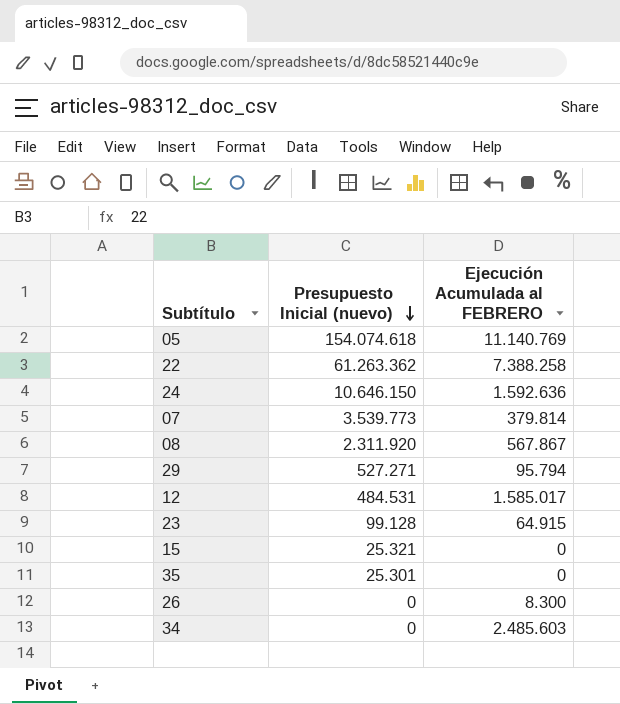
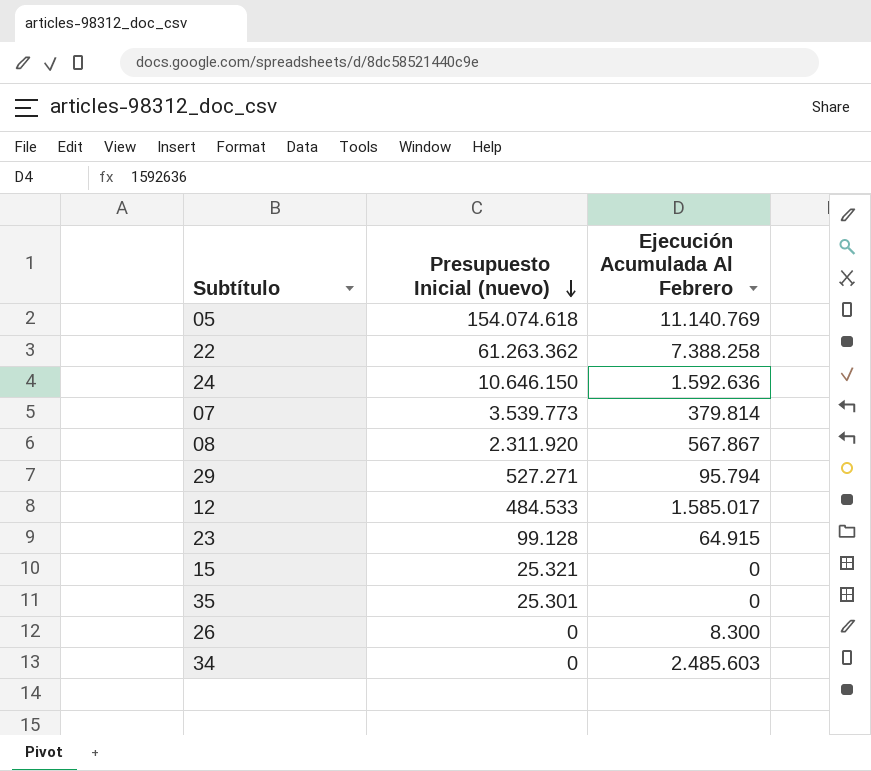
column name: Ejecución Acumulada al FEBRERO -> Ejecución Acumulada Al Febrero
12 | Presupuesto Inicial (nuevo): 484.531 -> 484.533

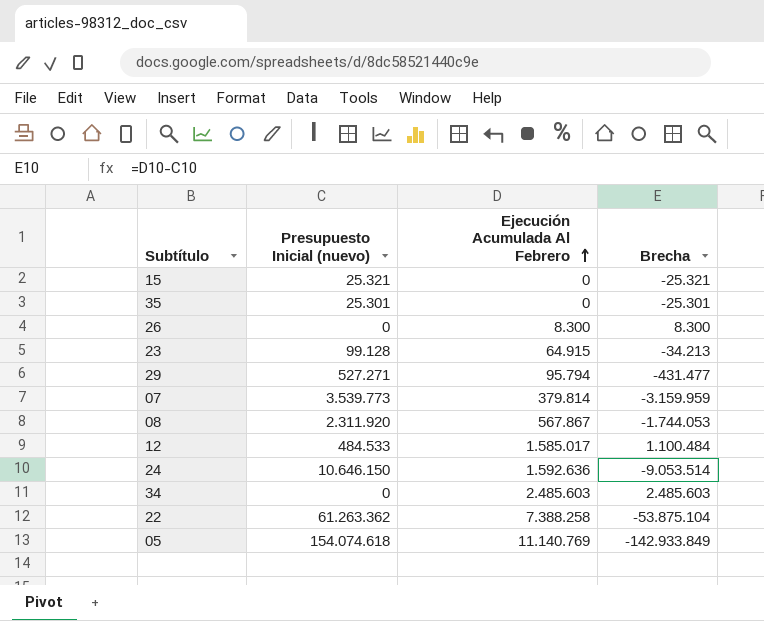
row order: Presupuesto Inicial (nuevo) descending -> Ejecución Acumulada Al Febrero ascending
column Brecha | formula: none -> [Ejecución Acumulada Al Febrero] - [Presupuesto Inicial (nuevo)]

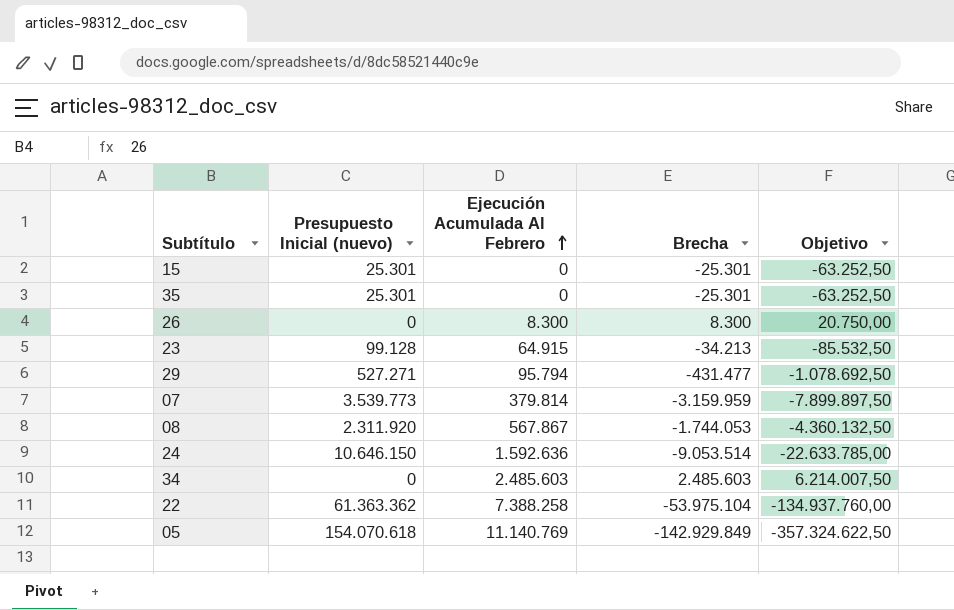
column Objetivo | formula: none -> [Brecha] * 2,5
row 12: 484.533 | 1.585.017 | 1.100.484 -> none
15 | Presupuesto Inicial (nuevo): 25.321 -> 25.301
15 | Brecha: -25.321 -> -25.301
22 | Presupuesto Inicial (nuevo): 61.263.362 -> 61.363.362
22 | Brecha: -53.875.104 -> -53.975.104
05 | Presupuesto Inicial (nuevo): 154.074.618 -> 154.070.618
05 | Brecha: -142.933.849 -> -142.929.849

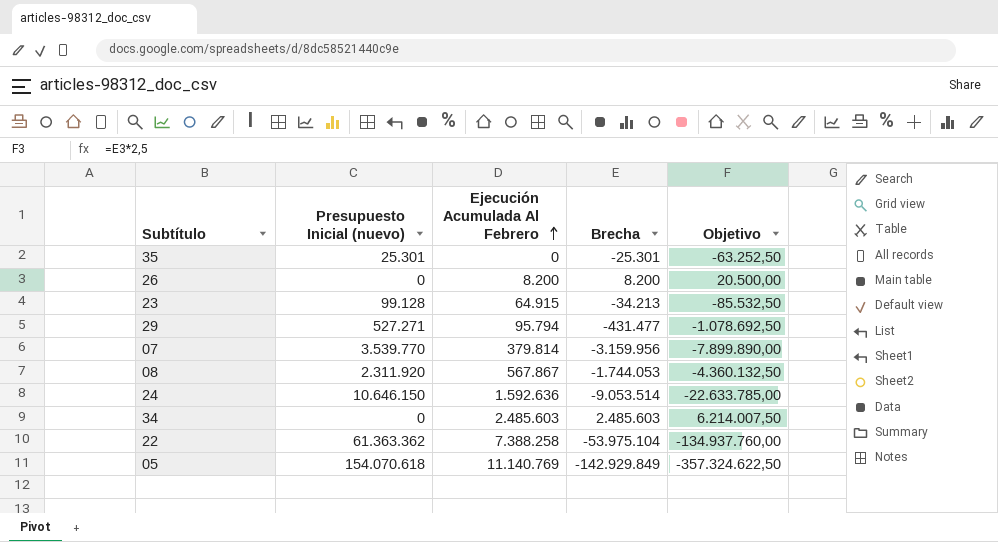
row 15: 25.301 | 0 | -25.301 | -63.252,50 -> none
26 | Ejecución Acumulada Al Febrero: 8.300 -> 8.200
26 | Brecha: 8.300 -> 8.200
26 | Objetivo: 20.750,00 -> 20.500,00
07 | Presupuesto Inicial (nuevo): 3.539.773 -> 3.539.770
07 | Brecha: -3.159.959 -> -3.159.956
07 | Objetivo: -7.899.897,50 -> -7.899.890,00

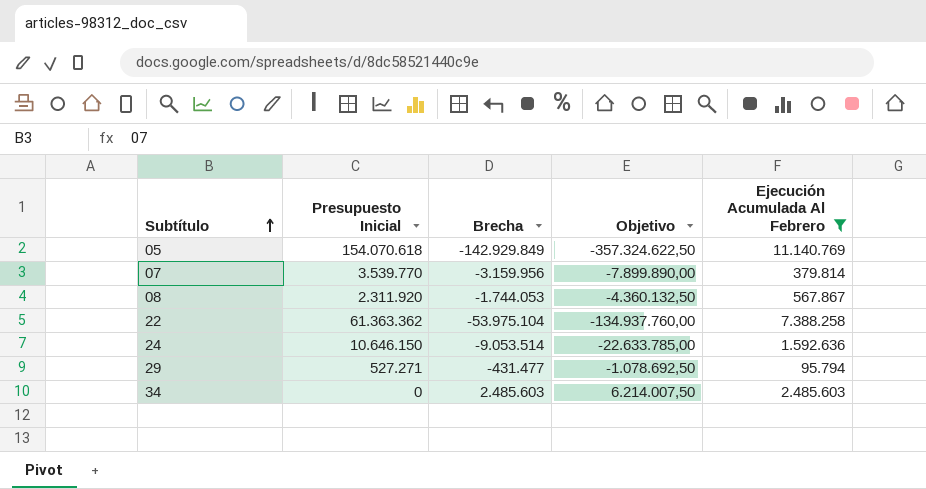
filter: none -> Ejecución Acumulada Al Febrero >= 95.794
row order: Ejecución Acumulada Al Febrero ascending -> Subtítulo ascending
column name: Presupuesto Inicial (nuevo) -> Presupuesto Inicial
column Ejecución Acumulada Al Febrero | position: 3 -> 5

